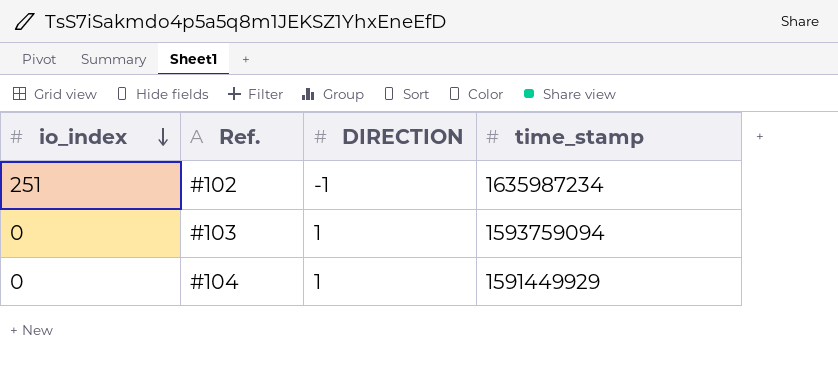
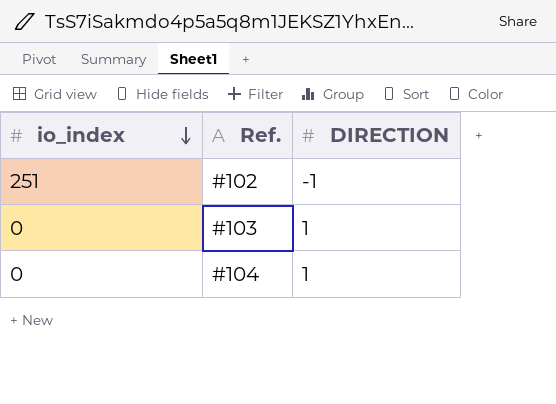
column time_stamp | position: 4 -> none

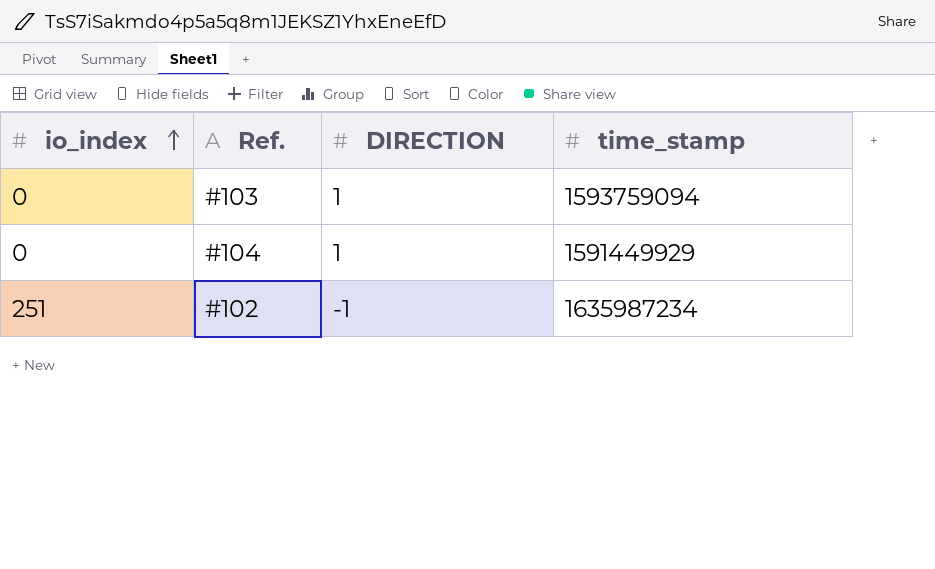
row order: io_index descending -> io_index ascending
column time_stamp | position: none -> 4

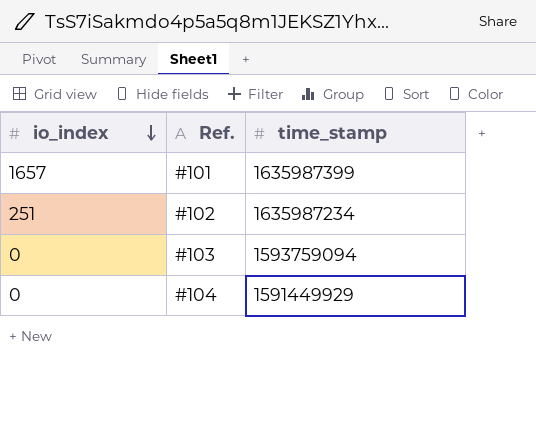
row order: io_index ascending -> io_index descending
column DIRECTION | position: 3 -> none
row #101: none -> 1657 | 1635987399

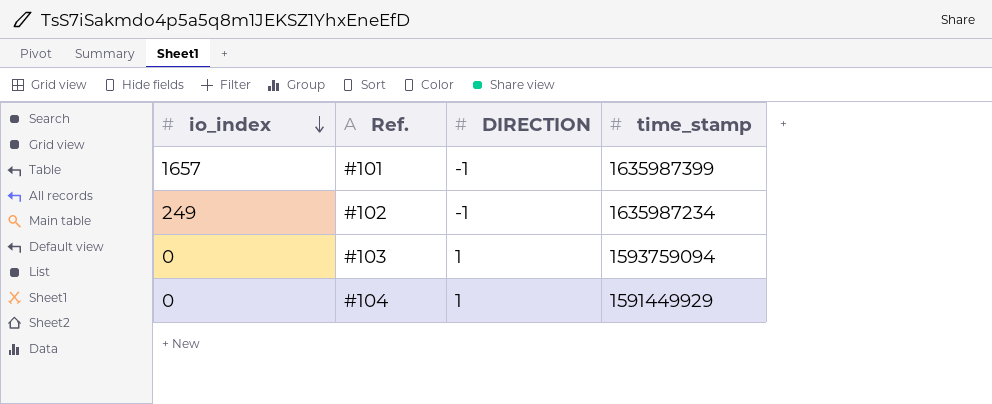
column DIRECTION | position: none -> 3
#102 | io_index: 251 -> 249

